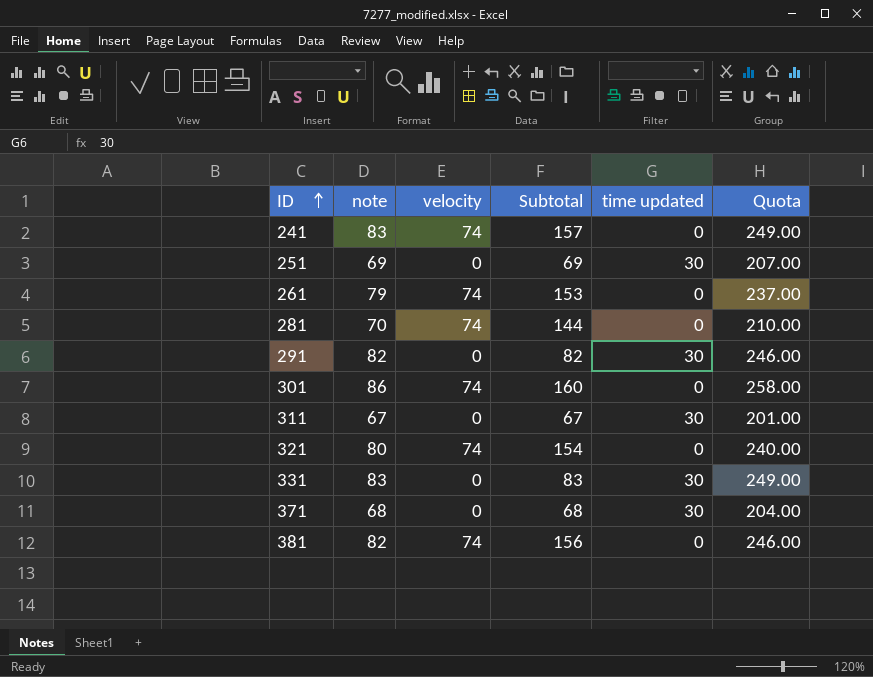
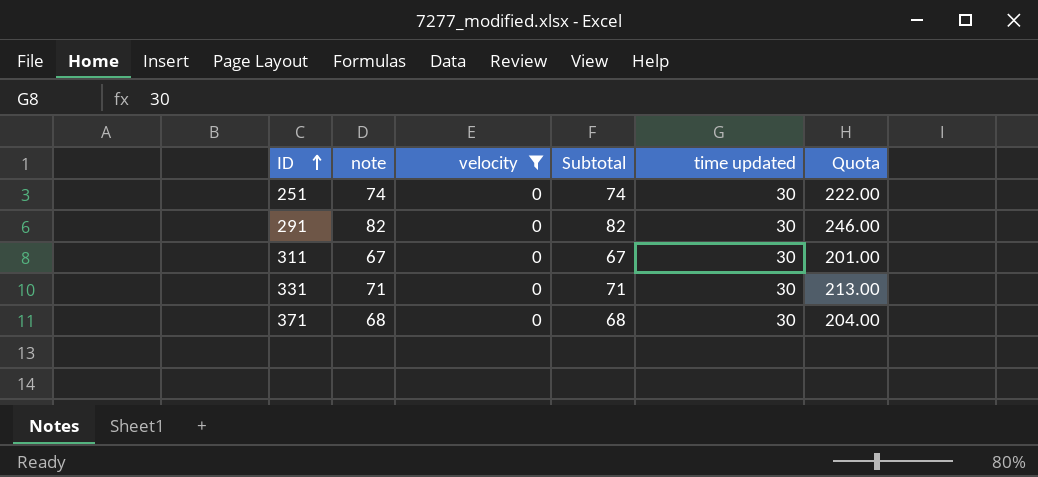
filter: none -> velocity = 0
251 | note: 69 -> 74
251 | Subtotal: 69 -> 74
251 | Quota: 207.00 -> 222.00
331 | note: 83 -> 71
331 | Subtotal: 83 -> 71
331 | Quota: 249.00 -> 213.00

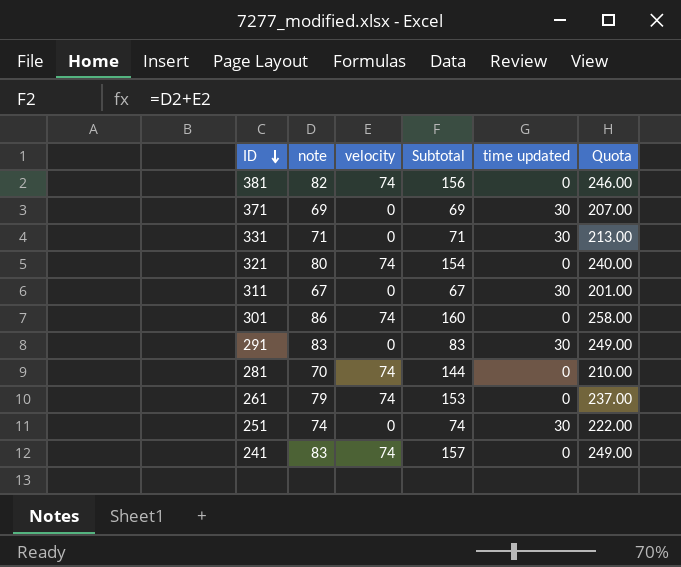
filter: velocity = 0 -> none
row order: ID ascending -> ID descending
371 | note: 68 -> 69
371 | Subtotal: 68 -> 69
371 | Quota: 204.00 -> 207.00
291 | note: 82 -> 83
291 | Subtotal: 82 -> 83
291 | Quota: 246.00 -> 249.00

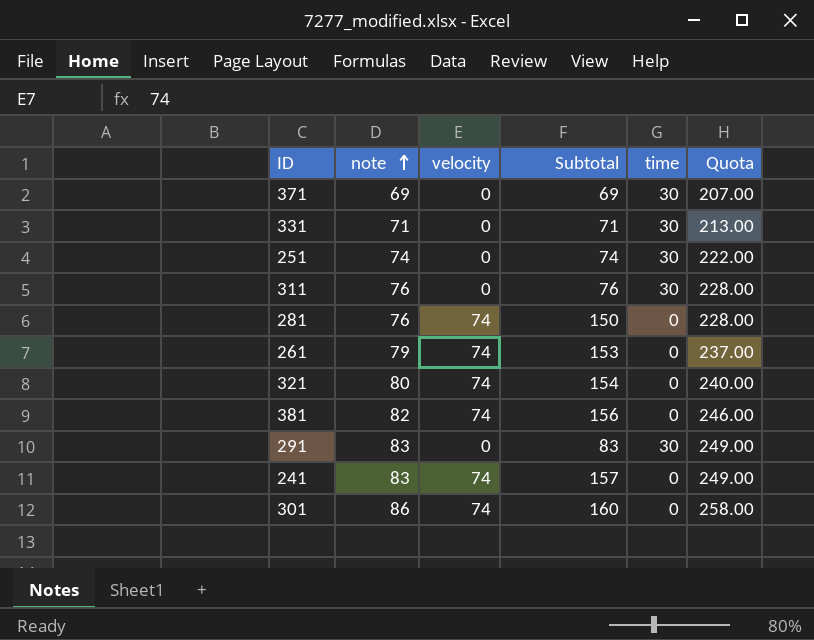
row order: ID descending -> note ascending
column name: time updated -> time
311 | note: 67 -> 76
311 | Subtotal: 67 -> 76
311 | Quota: 201.00 -> 228.00
281 | note: 70 -> 76
281 | Subtotal: 144 -> 150
281 | Quota: 210.00 -> 228.00

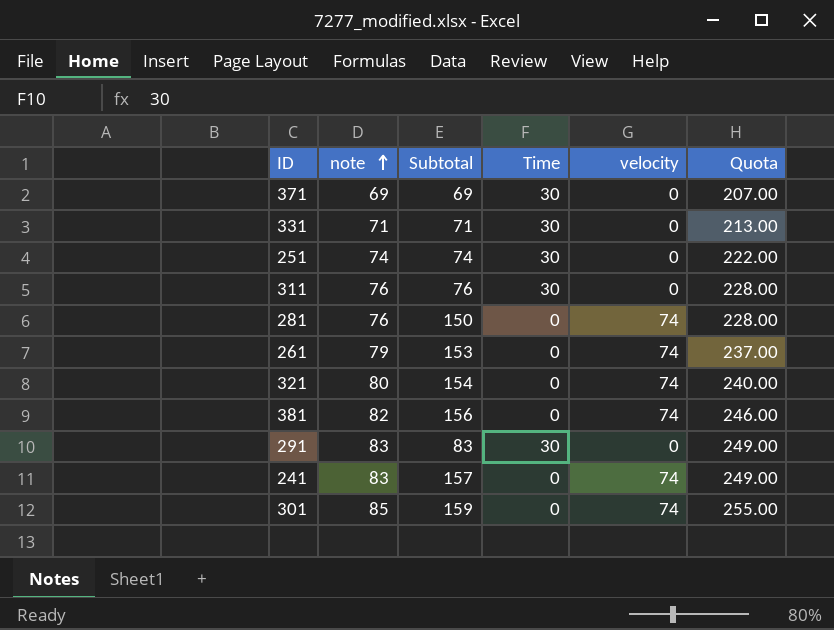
column name: time -> Time
column velocity | position: 3 -> 5
301 | note: 86 -> 85
301 | Subtotal: 160 -> 159
301 | Quota: 258.00 -> 255.00

